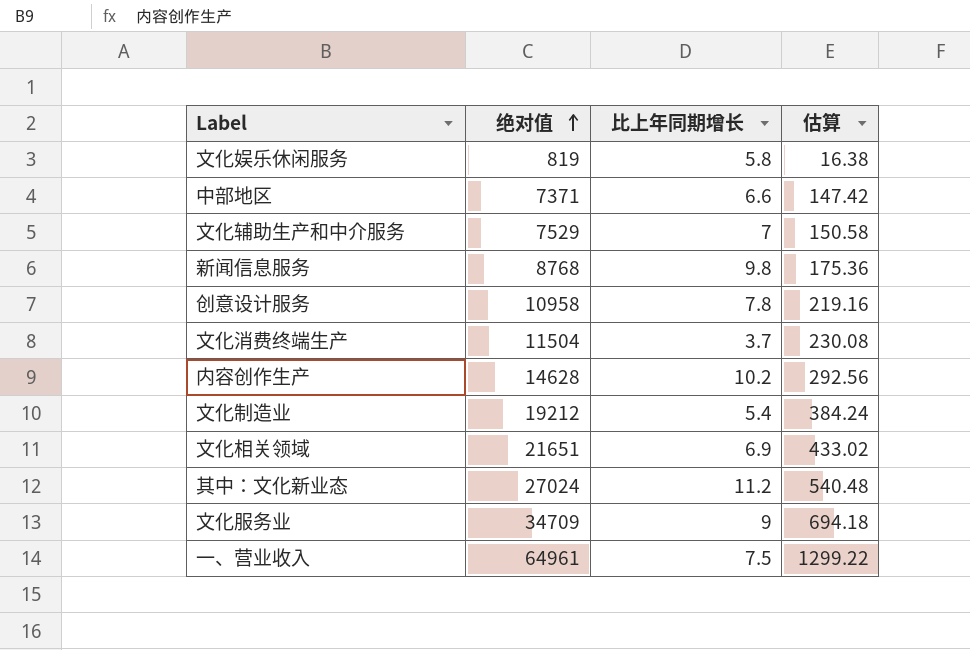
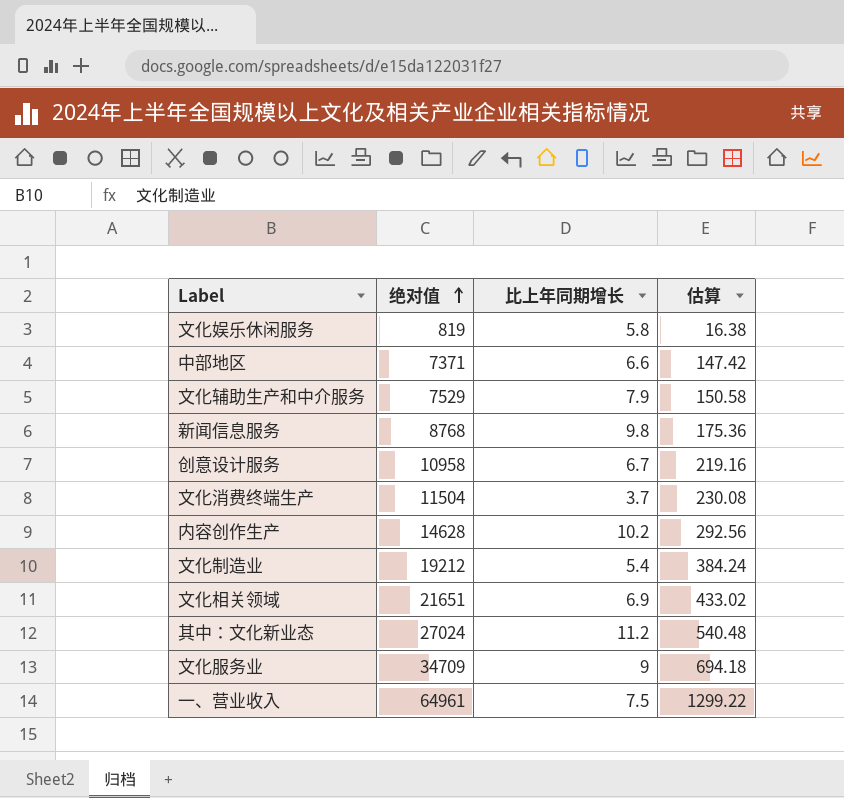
文化辅助生产和中介服务 | 比上年同期增长: 7 -> 7.9
创意设计服务 | 比上年同期增长: 7.8 -> 6.7

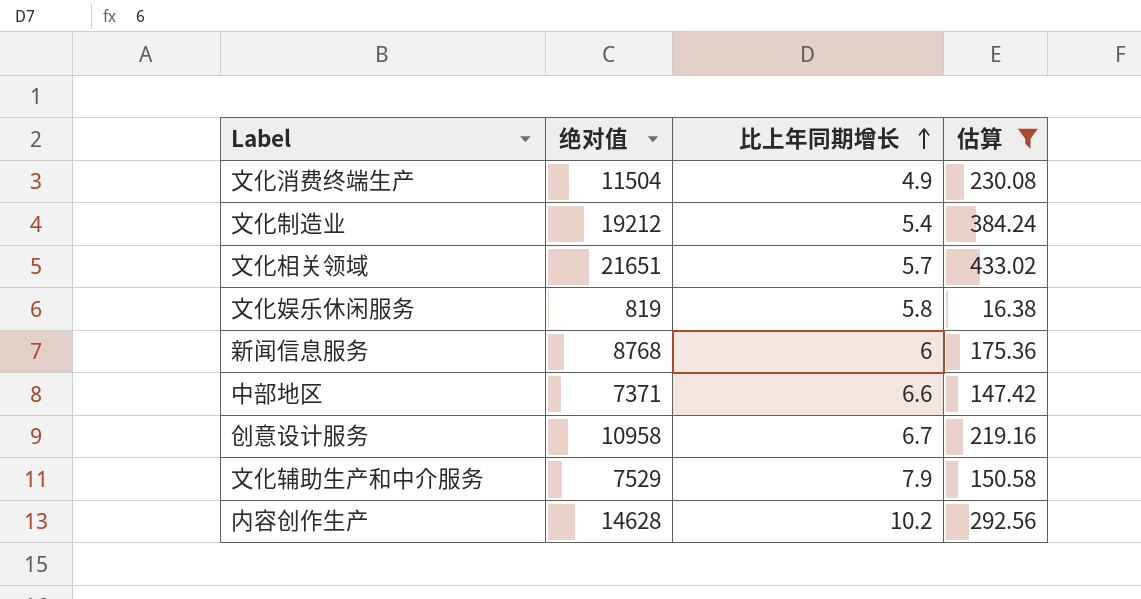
filter: none -> 估算 <= 433.02
row order: 绝对值 ascending -> 比上年同期增长 ascending
文化消费终端生产 | 比上年同期增长: 3.7 -> 4.9
文化相关领域 | 比上年同期增长: 6.9 -> 5.7
新闻信息服务 | 比上年同期增长: 9.8 -> 6

